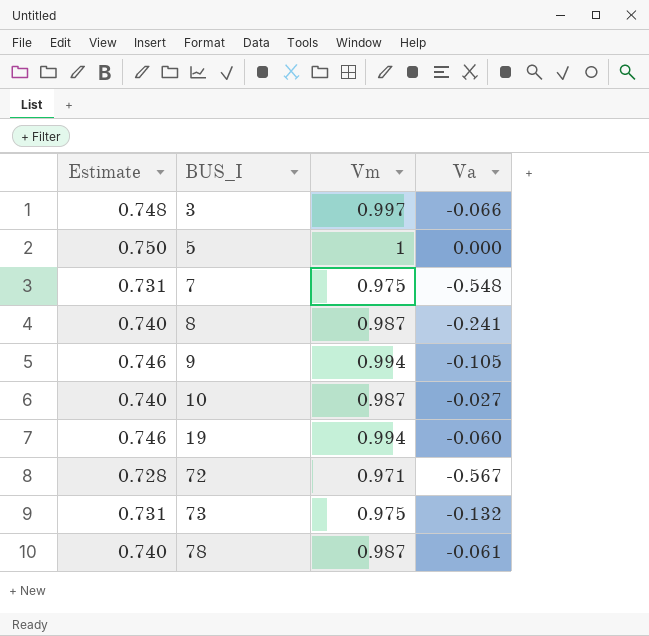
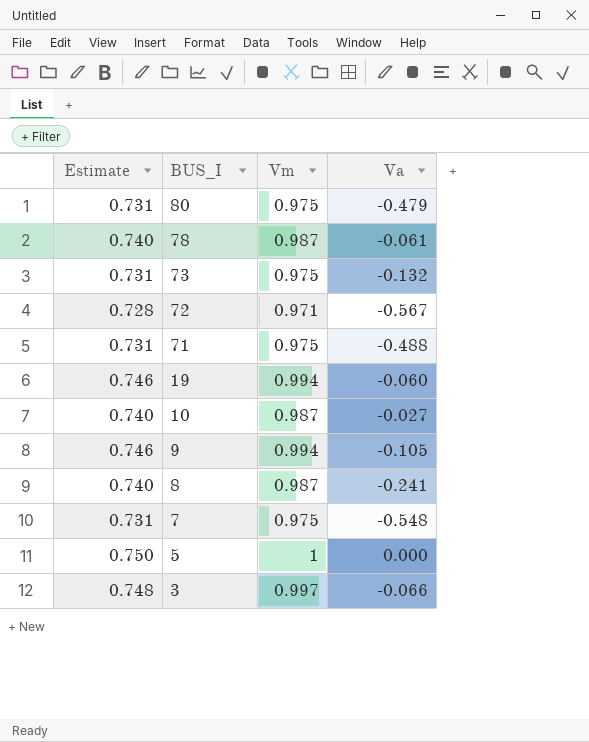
row order: BUS_I ascending -> BUS_I descending
row 80: none -> 0.731 | 0.975 | -0.479
row 71: none -> 0.731 | 0.975 | -0.488

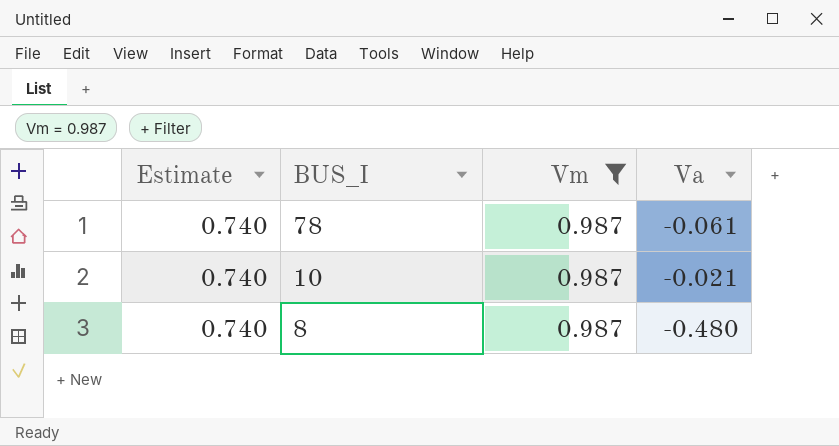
filter: none -> Vm = 0.987
10 | Va: -0.027 -> -0.021
8 | Va: -0.241 -> -0.480

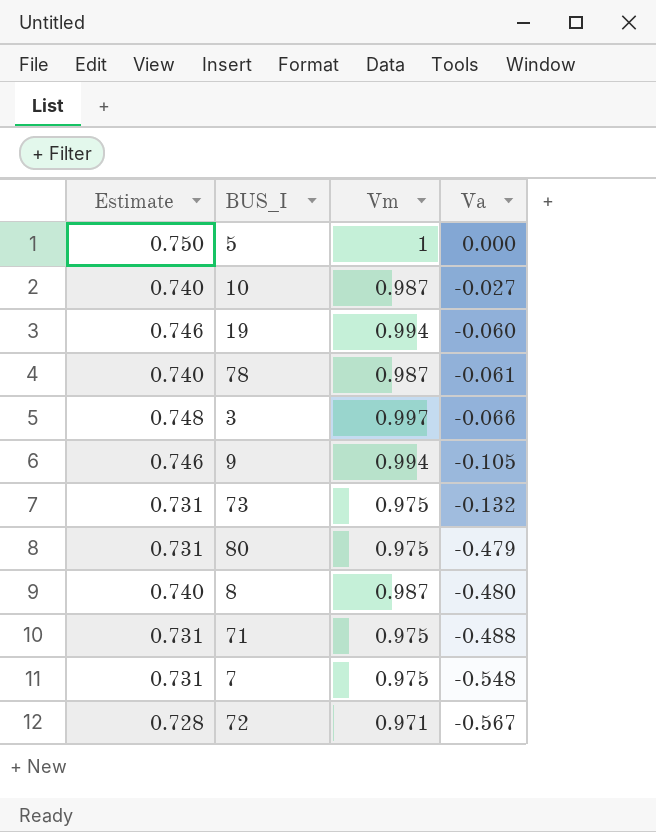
filter: Vm = 0.987 -> none
row order: BUS_I descending -> Va descending
10 | Va: -0.021 -> -0.027

